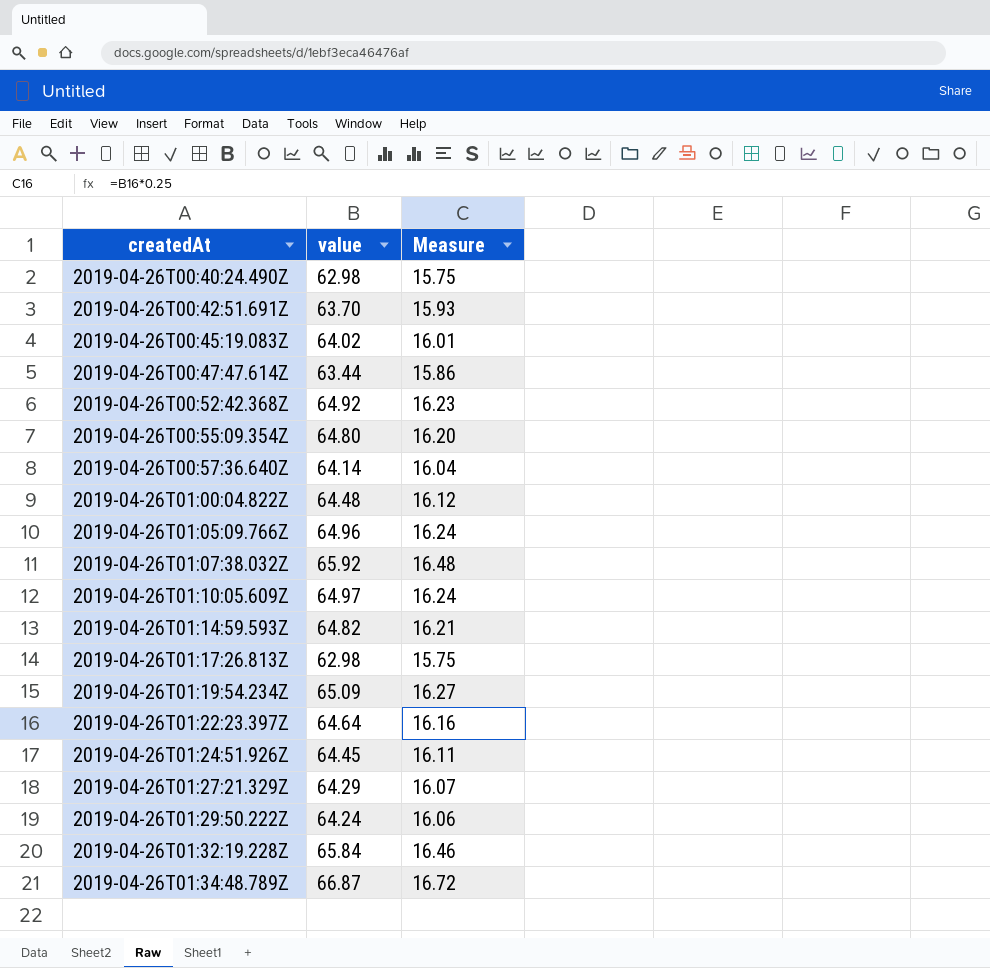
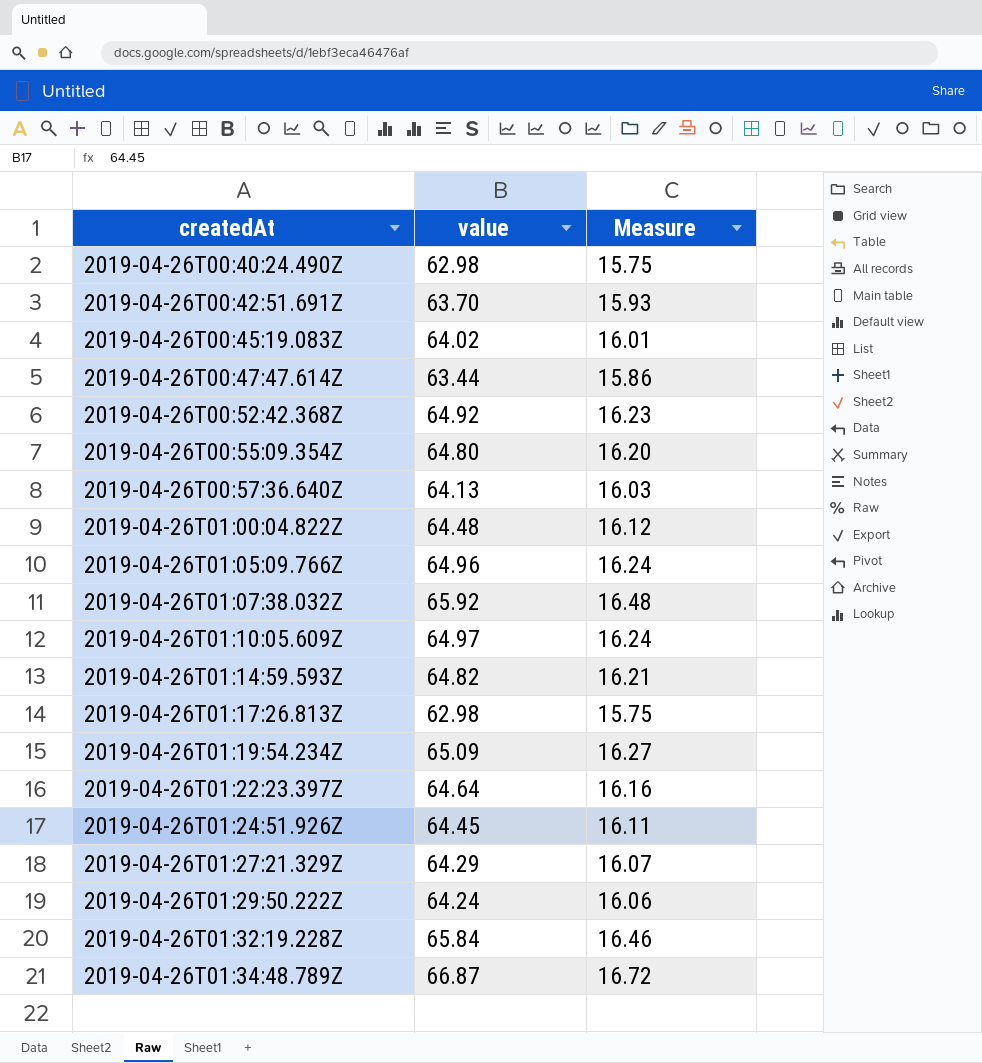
2019-04-26T00:57:36.640Z | value: 64.14 -> 64.13
2019-04-26T00:57:36.640Z | Measure: 16.04 -> 16.03

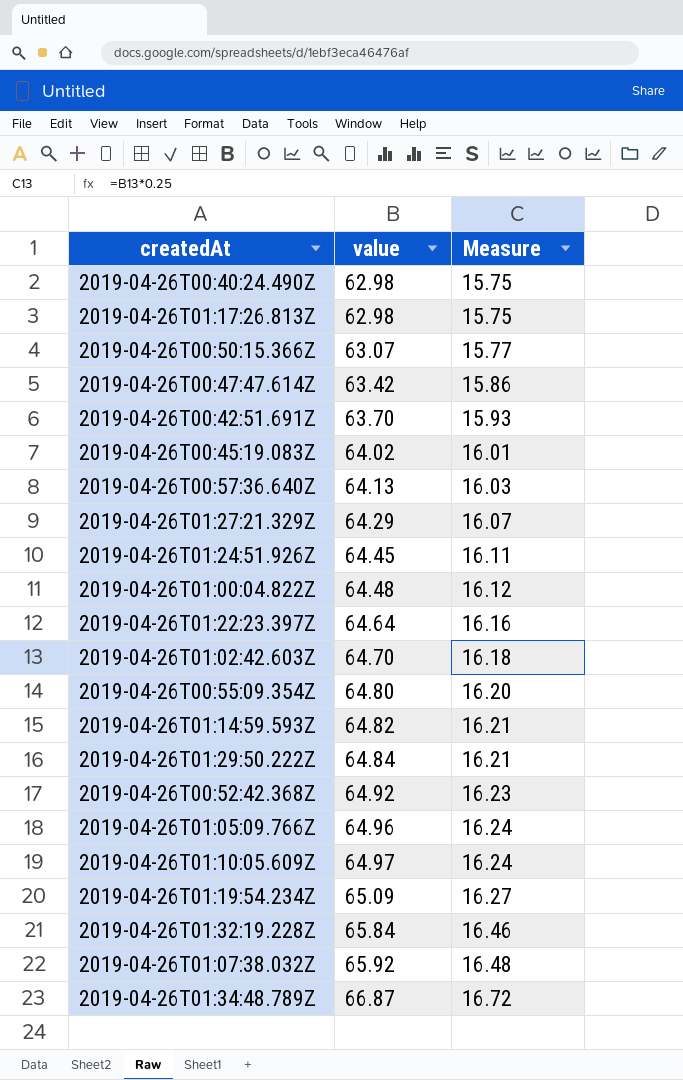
row order: createdAt ascending -> value ascending
row 2019-04-26T00:50:15.366Z: none -> 63.07 | 15.77
2019-04-26T00:47:47.614Z | value: 63.44 -> 63.42
row 2019-04-26T01:02:42.603Z: none -> 64.70 | 16.18
2019-04-26T01:29:50.222Z | value: 64.24 -> 64.84
2019-04-26T01:29:50.222Z | Measure: 16.06 -> 16.21

